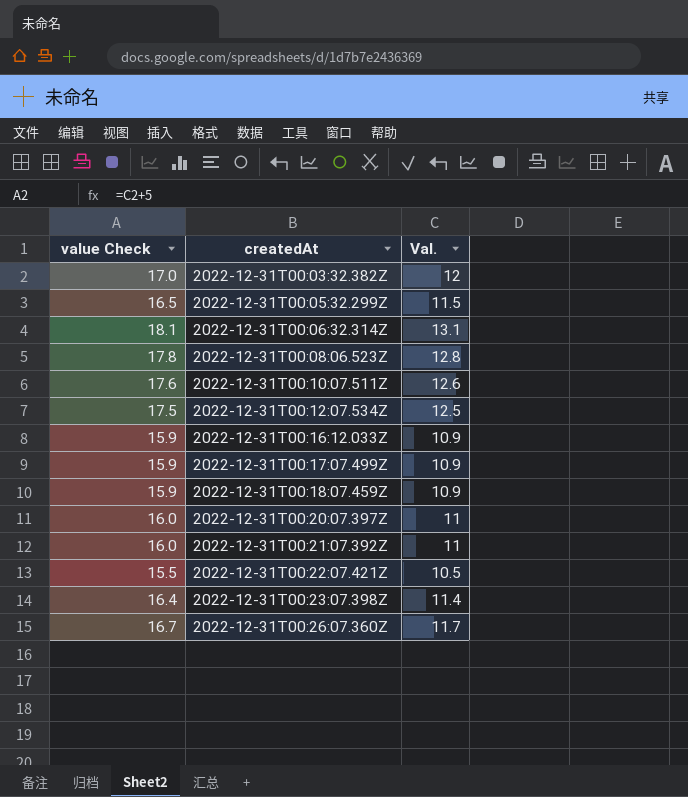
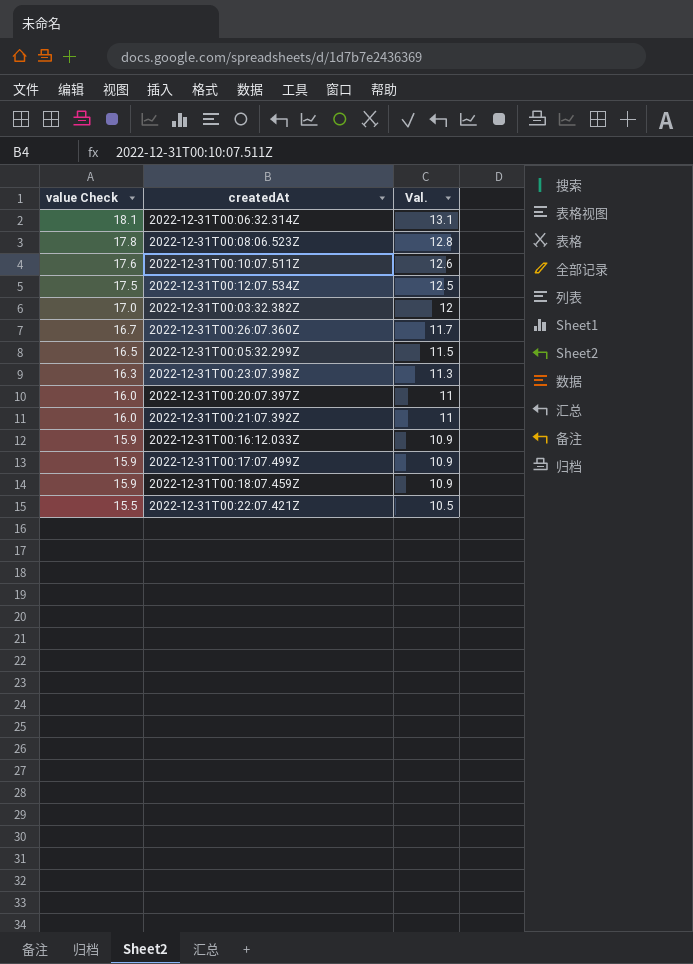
row order: createdAt ascending -> value Check descending
2022-12-31T00:23:07.398Z | value Check: 16.4 -> 16.3
2022-12-31T00:23:07.398Z | Val.: 11.4 -> 11.3

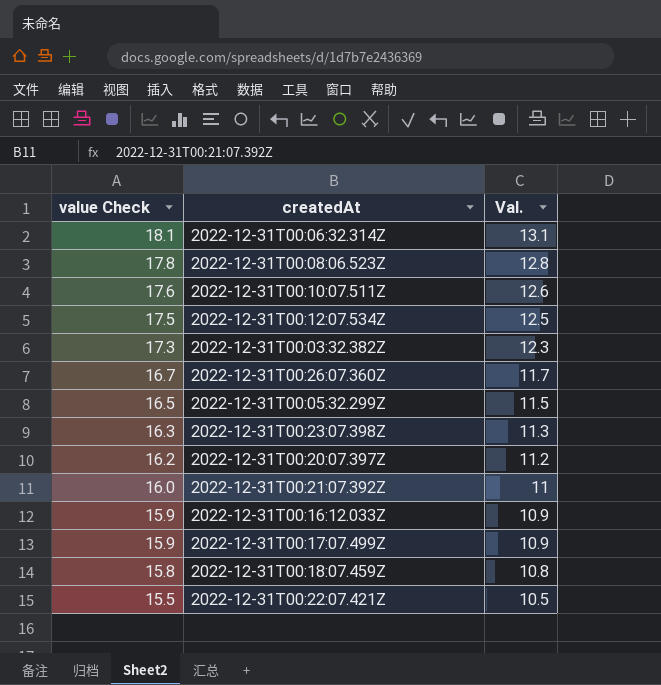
2022-12-31T00:03:32.382Z | value Check: 17.0 -> 17.3
2022-12-31T00:03:32.382Z | Val.: 12 -> 12.3
2022-12-31T00:20:07.397Z | value Check: 16.0 -> 16.2
2022-12-31T00:20:07.397Z | Val.: 11 -> 11.2
2022-12-31T00:18:07.459Z | value Check: 15.9 -> 15.8
2022-12-31T00:18:07.459Z | Val.: 10.9 -> 10.8

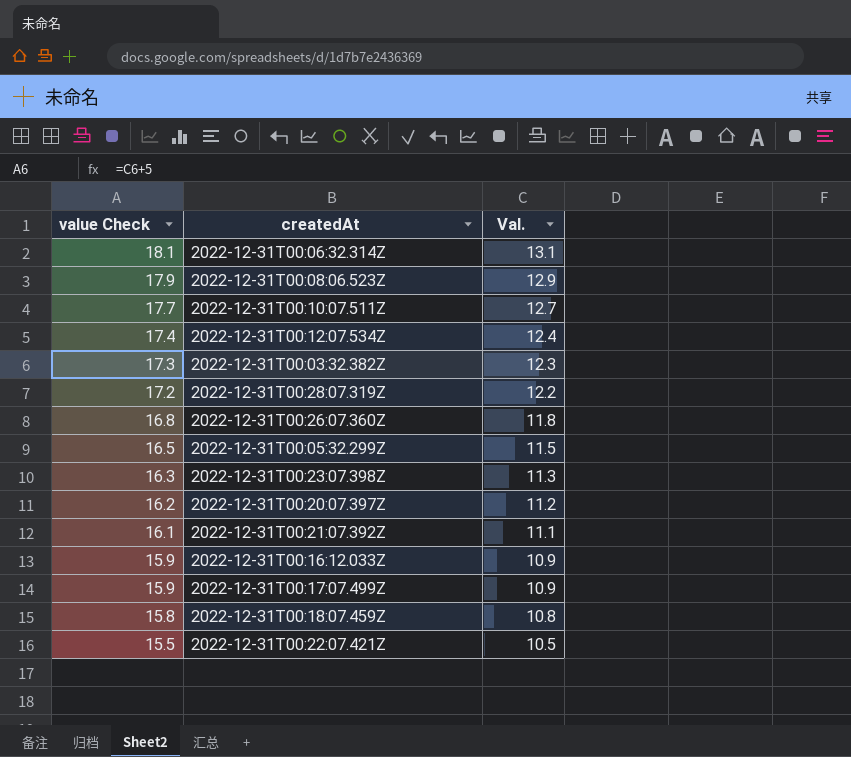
2022-12-31T00:08:06.523Z | value Check: 17.8 -> 17.9
2022-12-31T00:08:06.523Z | Val.: 12.8 -> 12.9
2022-12-31T00:10:07.511Z | value Check: 17.6 -> 17.7
2022-12-31T00:10:07.511Z | Val.: 12.6 -> 12.7
2022-12-31T00:12:07.534Z | value Check: 17.5 -> 17.4
2022-12-31T00:12:07.534Z | Val.: 12.5 -> 12.4
row 2022-12-31T00:28:07.319Z: none -> 17.2 | 12.2
2022-12-31T00:26:07.360Z | value Check: 16.7 -> 16.8
2022-12-31T00:26:07.360Z | Val.: 11.7 -> 11.8
2022-12-31T00:21:07.392Z | value Check: 16.0 -> 16.1
2022-12-31T00:21:07.392Z | Val.: 11 -> 11.1

